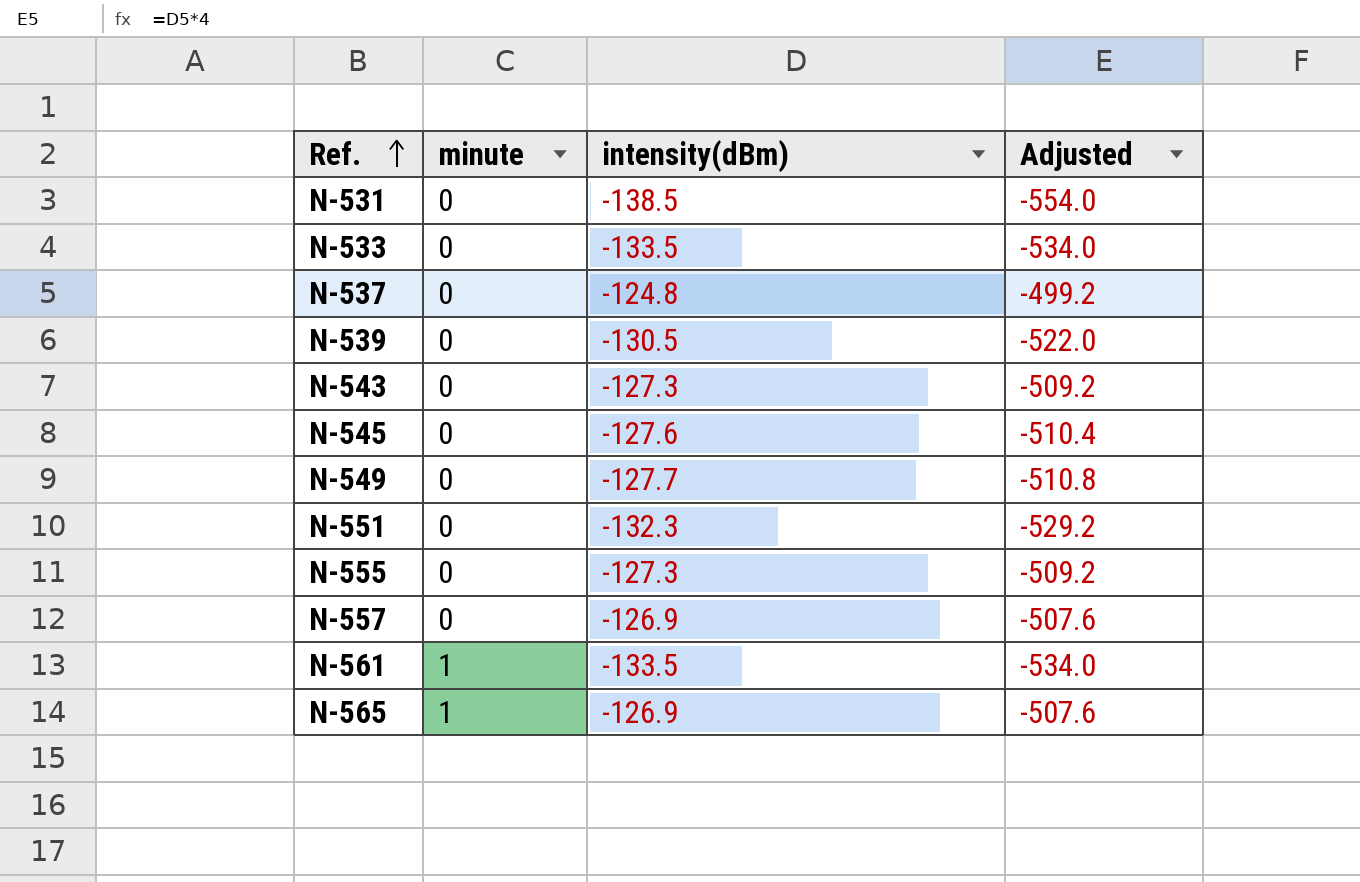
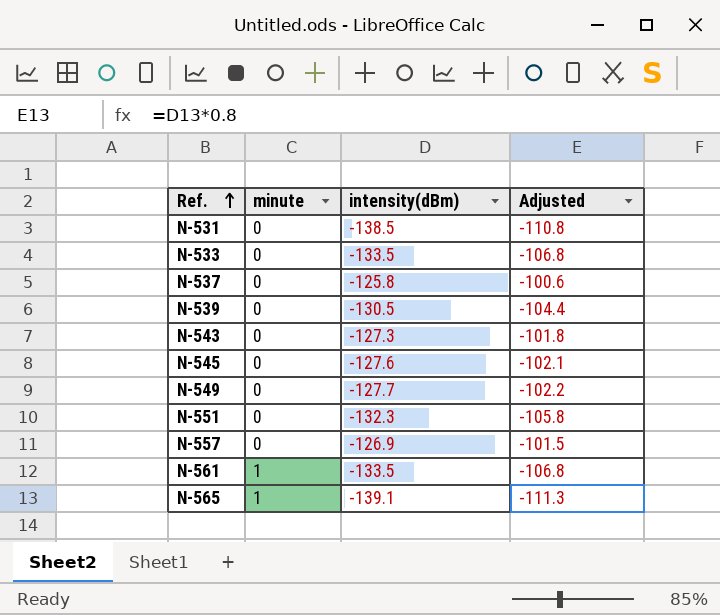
column Adjusted | formula: [intensity(dBm)] * 4 -> [intensity(dBm)] * 0.8
row N-555: 0 | -127.3 | -509.2 -> none
N-537 | intensity(dBm): -124.8 -> -125.8
N-565 | intensity(dBm): -126.9 -> -139.1

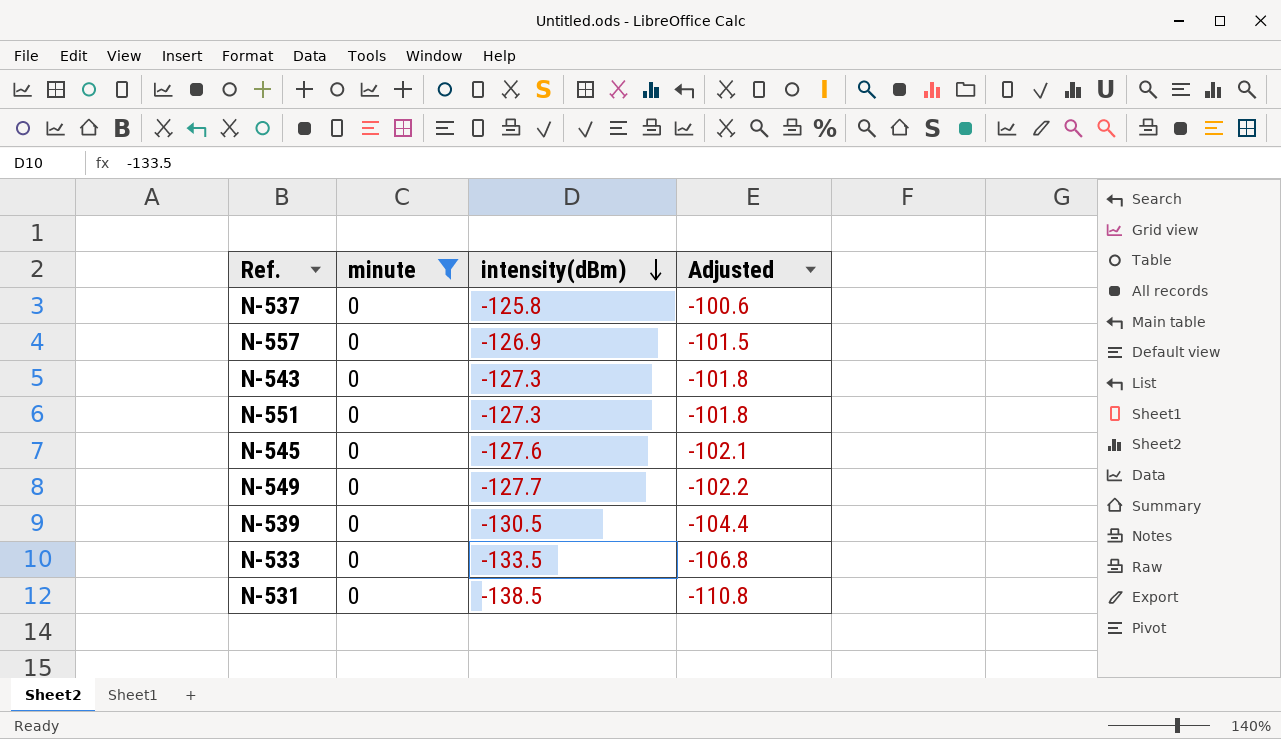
filter: none -> minute = 0
row order: Ref. ascending -> intensity(dBm) descending
N-551 | intensity(dBm): -132.3 -> -127.3
N-551 | Adjusted: -105.8 -> -101.8

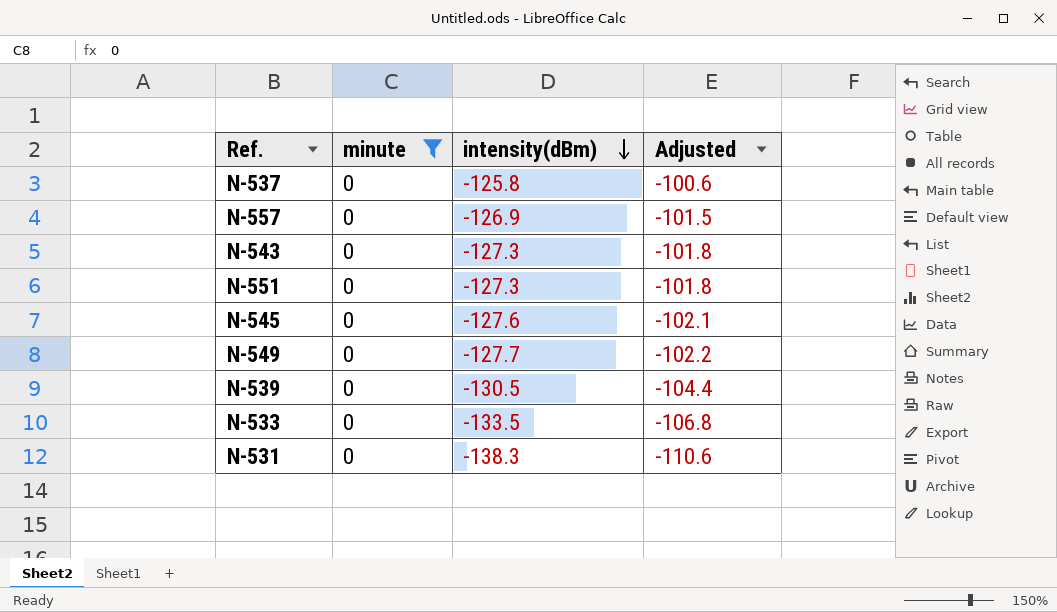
N-531 | intensity(dBm): -138.5 -> -138.3
N-531 | Adjusted: -110.8 -> -110.6

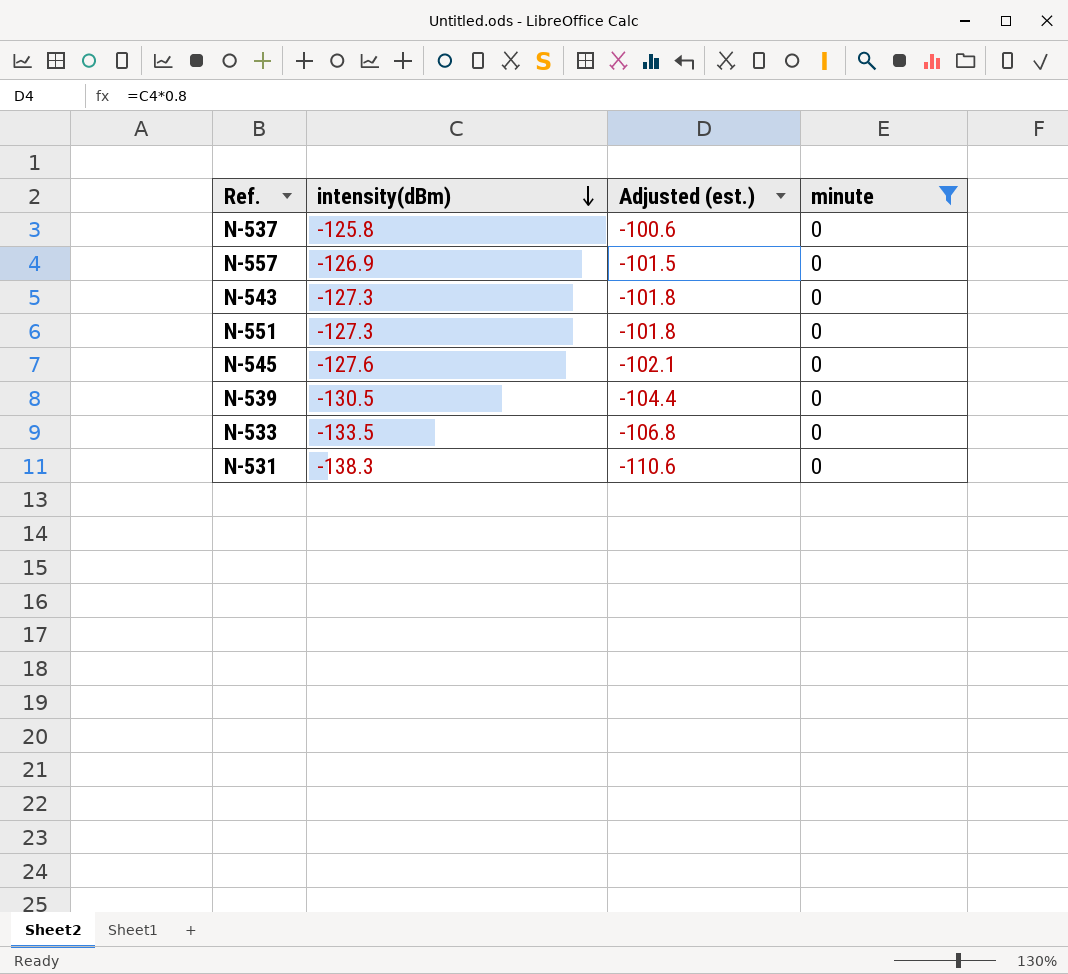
column name: Adjusted -> Adjusted (est.)
column minute | position: 2 -> 4
row N-549: 0 | -127.7 | -102.2 -> none

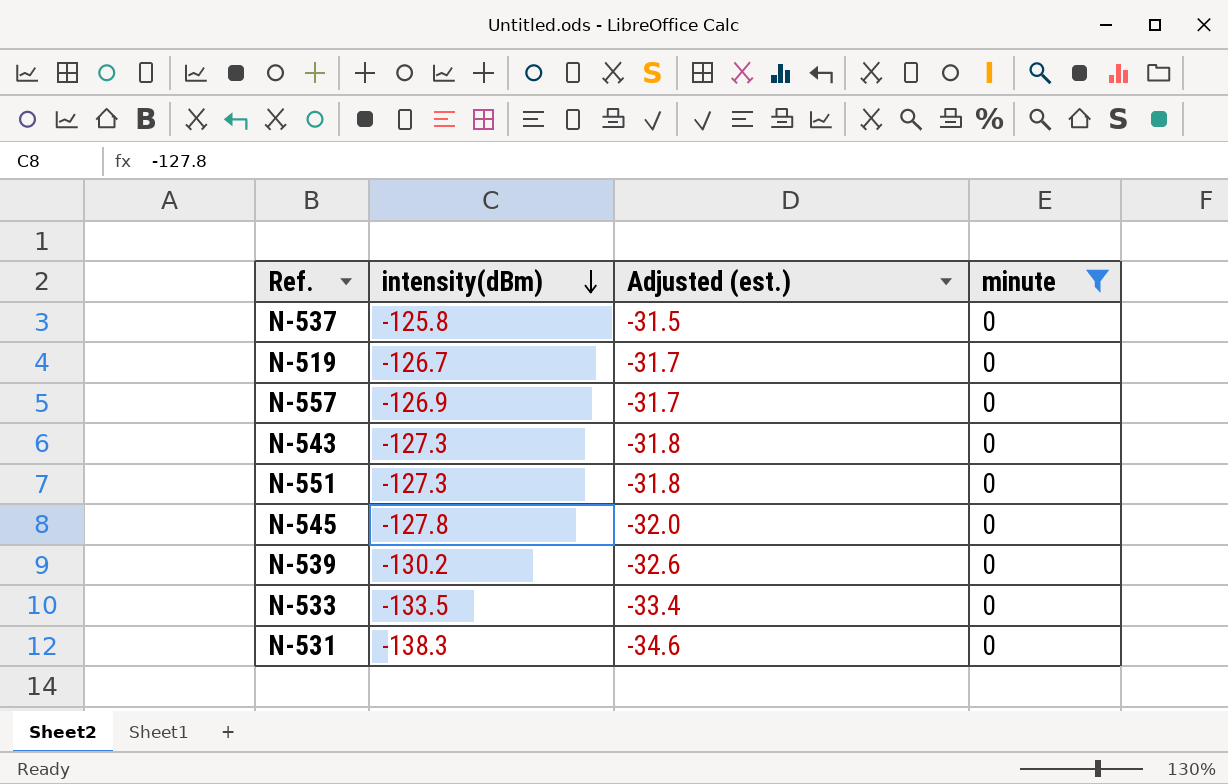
column Adjusted (est.) | formula: [intensity(dBm)] * 0.8 -> [intensity(dBm)] * 0.25
row N-519: none -> -126.7 | -31.7 | 0
N-545 | intensity(dBm): -127.6 -> -127.8
N-539 | intensity(dBm): -130.5 -> -130.2

